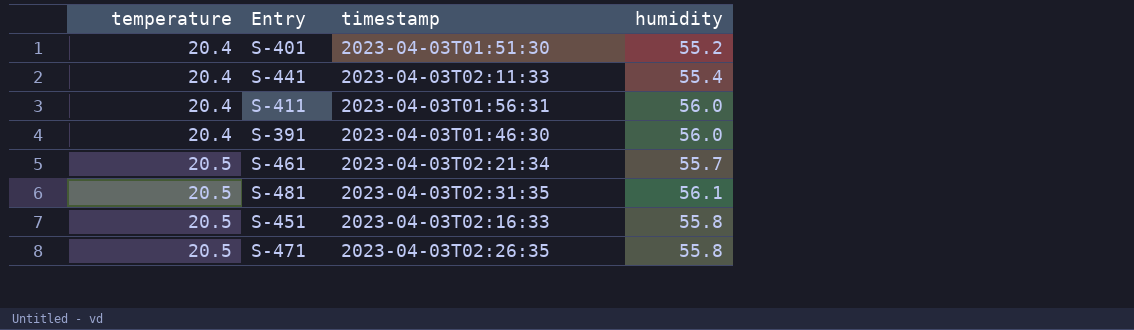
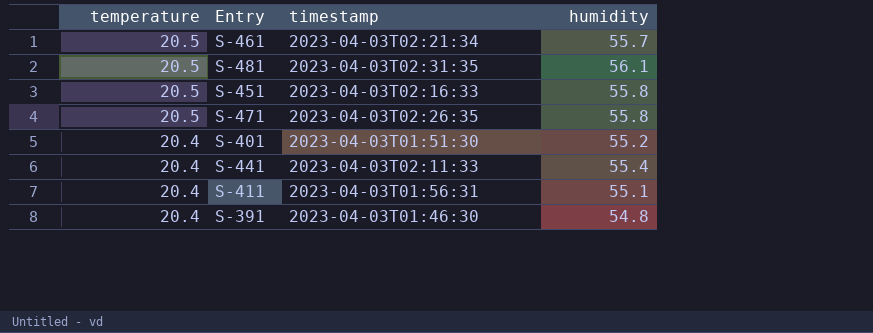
row order: temperature ascending -> temperature descending
S-411 | humidity: 56.0 -> 55.1
S-391 | humidity: 56.0 -> 54.8

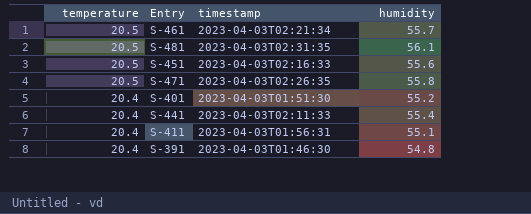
S-451 | humidity: 55.8 -> 55.6

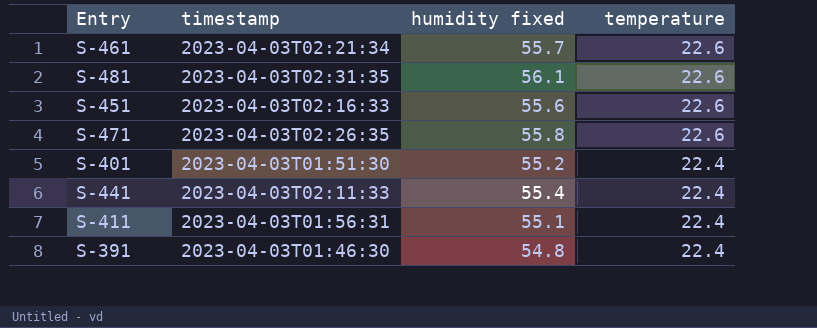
column name: humidity -> humidity fixed
column temperature | position: 1 -> 4
S-461 | temperature: 20.5 -> 22.6
S-481 | temperature: 20.5 -> 22.6
S-451 | temperature: 20.5 -> 22.6
S-471 | temperature: 20.5 -> 22.6
S-401 | temperature: 20.4 -> 22.4
S-441 | temperature: 20.4 -> 22.4
S-411 | temperature: 20.4 -> 22.4
S-391 | temperature: 20.4 -> 22.4

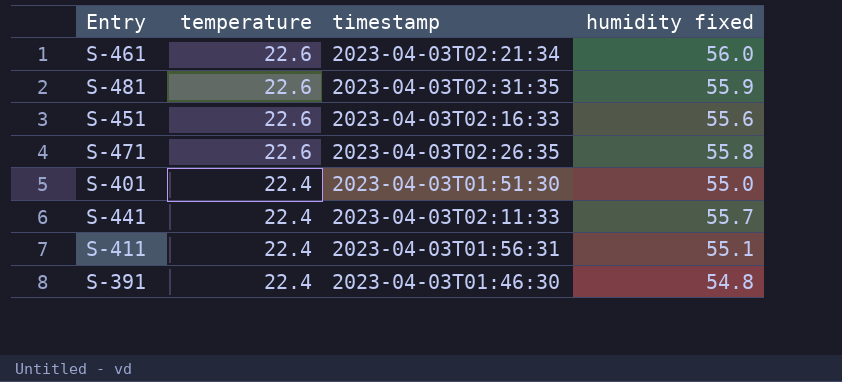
column temperature | position: 4 -> 2
S-461 | humidity fixed: 55.7 -> 56.0
S-481 | humidity fixed: 56.1 -> 55.9
S-401 | humidity fixed: 55.2 -> 55.0
S-441 | humidity fixed: 55.4 -> 55.7

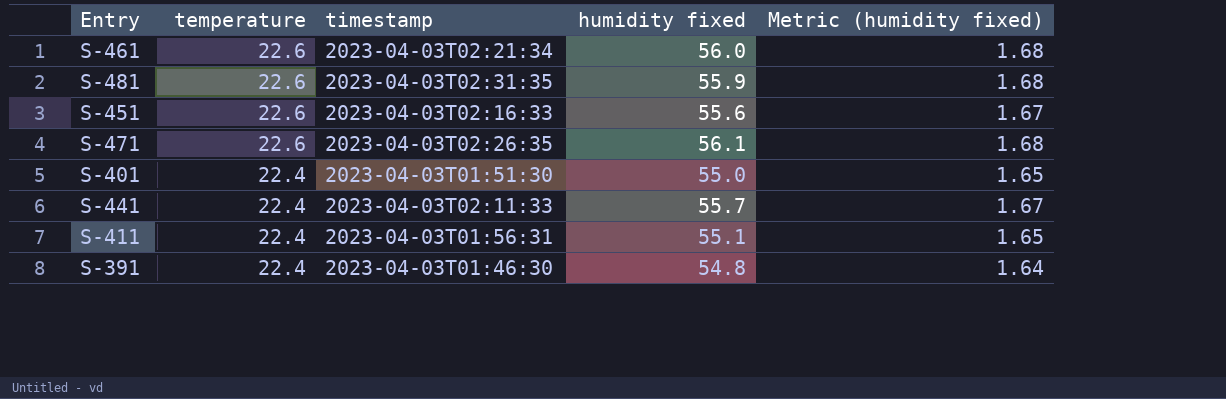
column Metric (humidity fixed) | formula: none -> [humidity fixed] * 0.03
S-471 | humidity fixed: 55.8 -> 56.1

